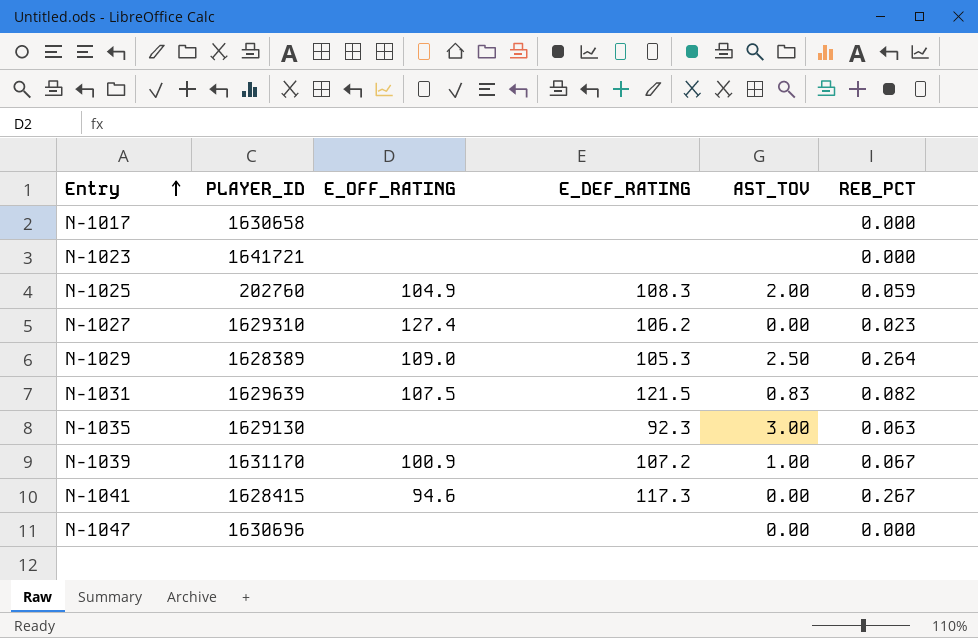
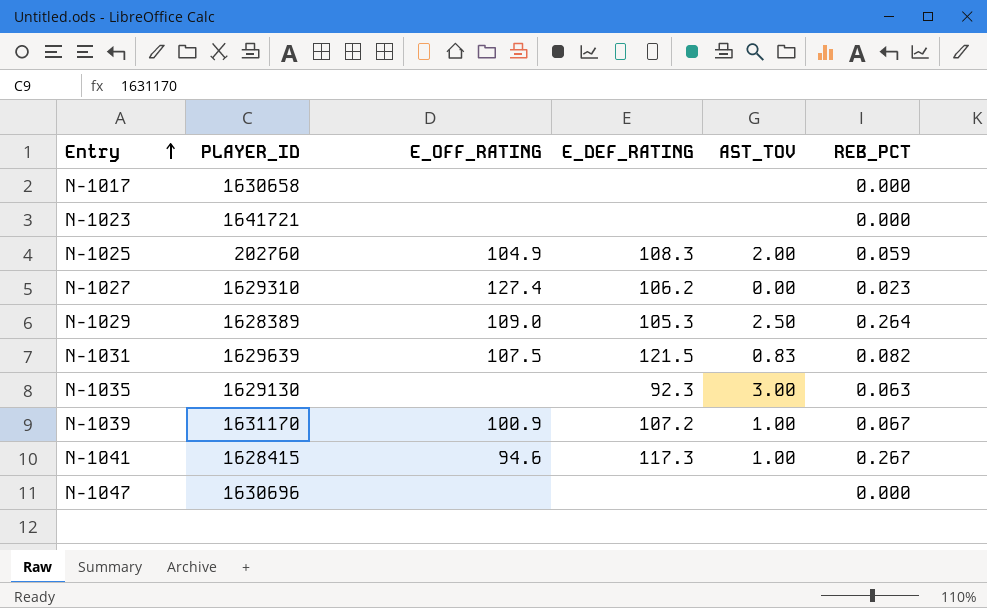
N-1041 | AST_TOV: 0.00 -> 1.00
N-1047 | AST_TOV: 0.00 -> none

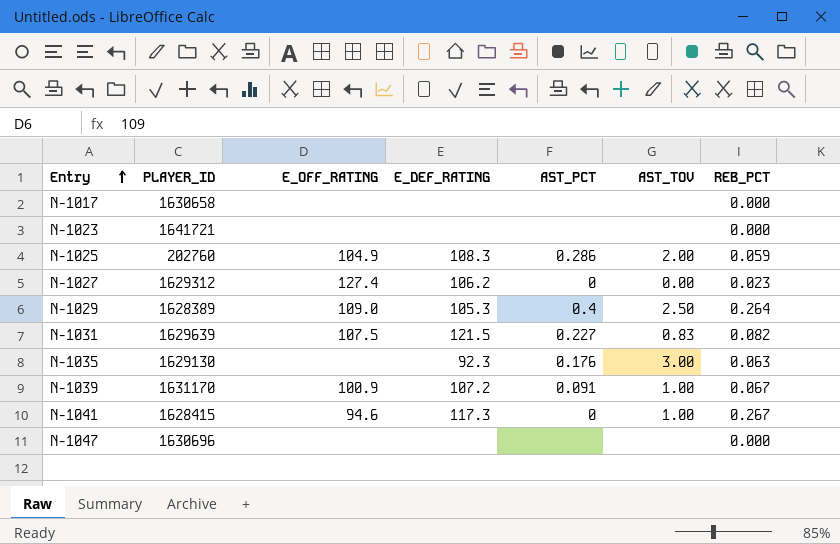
column AST_PCT | position: none -> 5
N-1027 | PLAYER_ID: 1629310 -> 1629312

